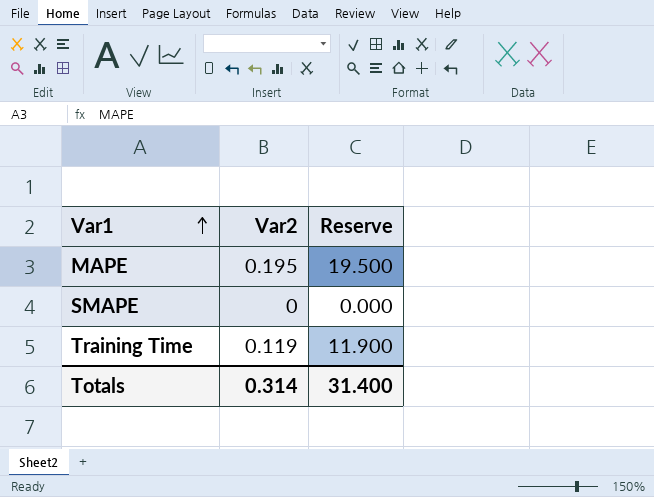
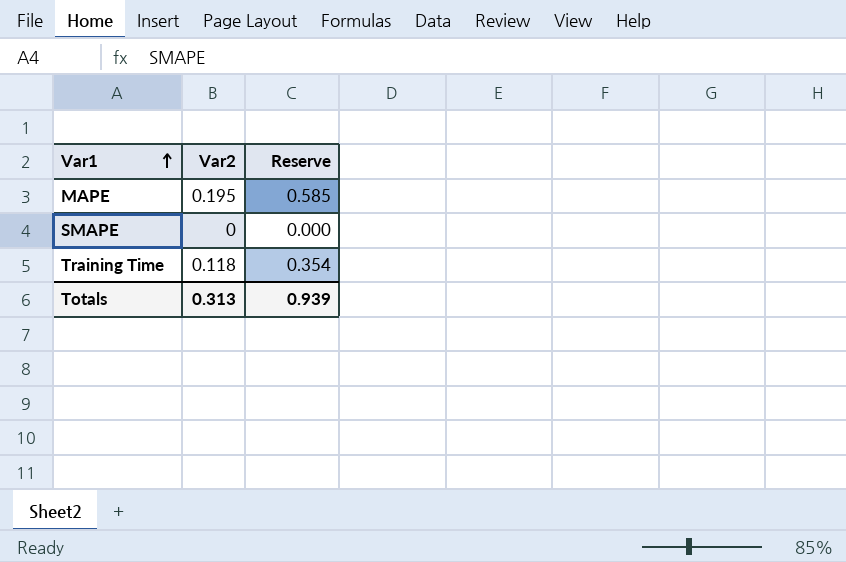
column Reserve | formula: [Var2] * 100 -> [Var2] * 3
Training Time | Var2: 0.119 -> 0.118
Totals | Var2: 0.314 -> 0.313
Totals | Reserve: 31.400 -> 0.939

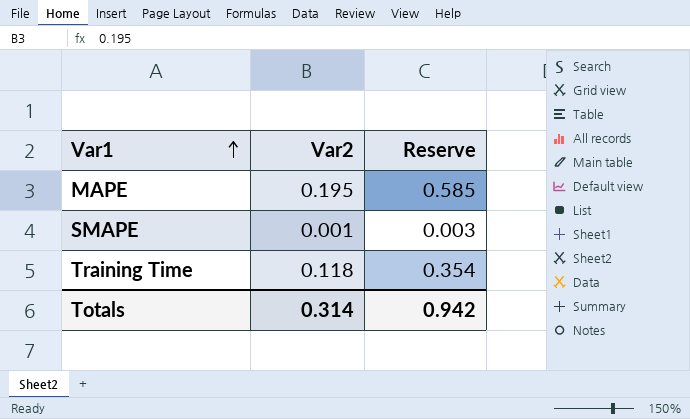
SMAPE | Var2: 0 -> 0.001
SMAPE | Reserve: 0.000 -> 0.003
Totals | Var2: 0.313 -> 0.314
Totals | Reserve: 0.939 -> 0.942

